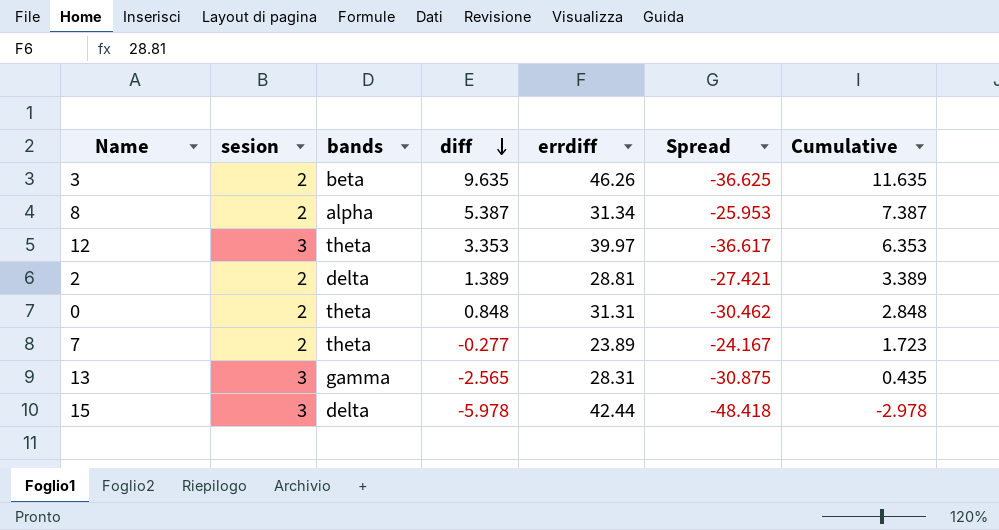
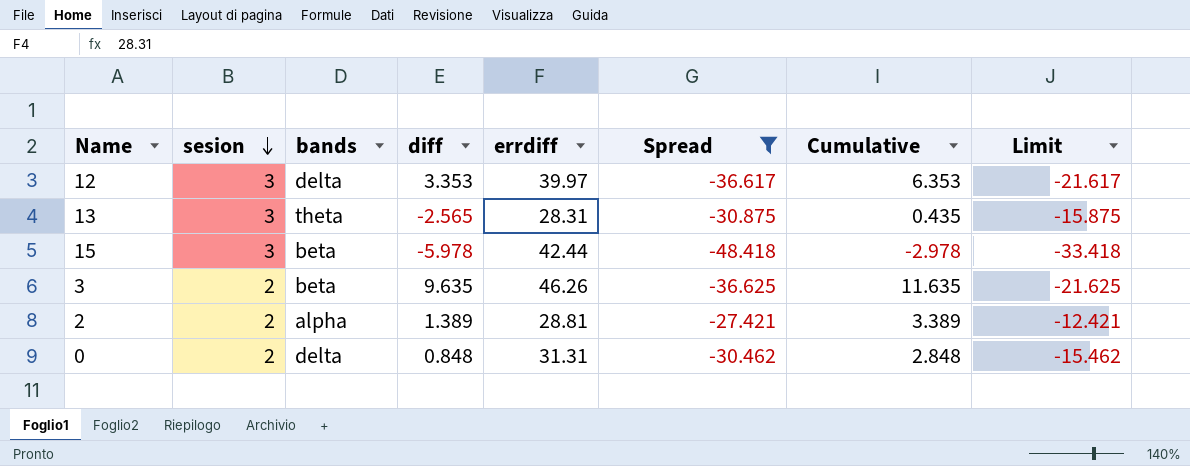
filter: none -> Spread <= -27.421
row order: diff descending -> sesion descending
column Limit | formula: none -> [Spread] + 15
12 | bands: theta -> delta
13 | bands: gamma -> theta
15 | bands: delta -> beta
2 | bands: delta -> alpha
0 | bands: theta -> delta

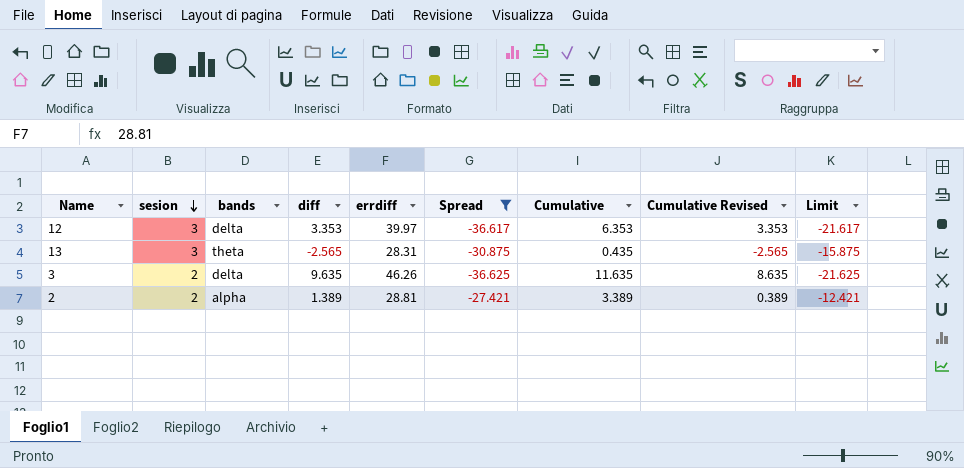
column Cumulative Revised | formula: none -> [Cumulative] - 3
row 15: 3 | beta | -5.978 | 42.44 | -48.418 | -2.978 | -33.418 -> none
row 0: 2 | delta | 0.848 | 31.31 | -30.462 | 2.848 | -15.462 -> none
3 | bands: beta -> delta

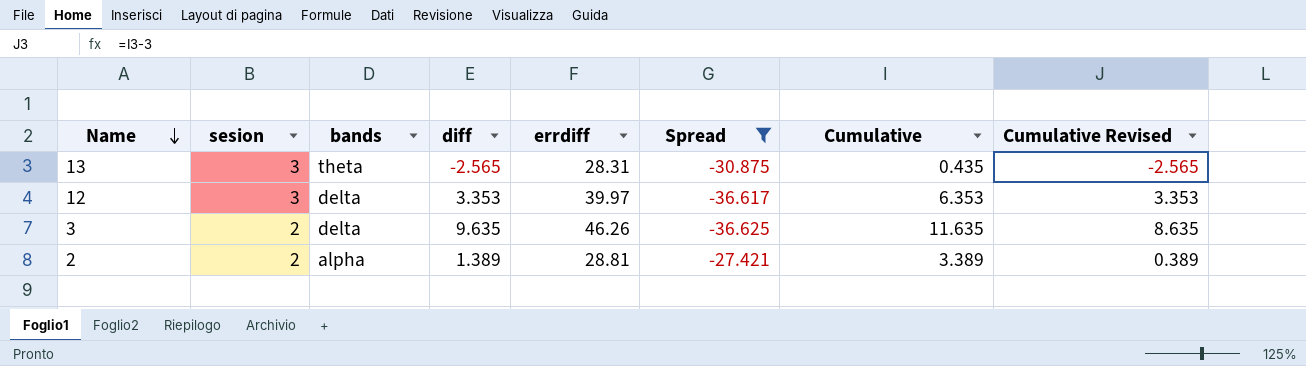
row order: sesion descending -> Name descending
column Limit | formula: [Spread] + 15 -> none

